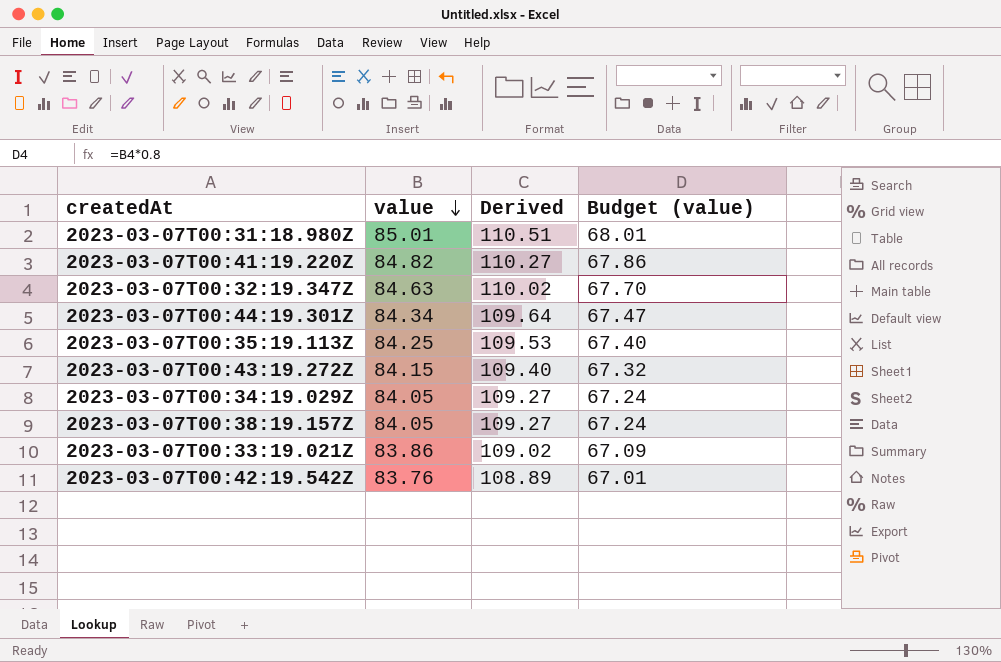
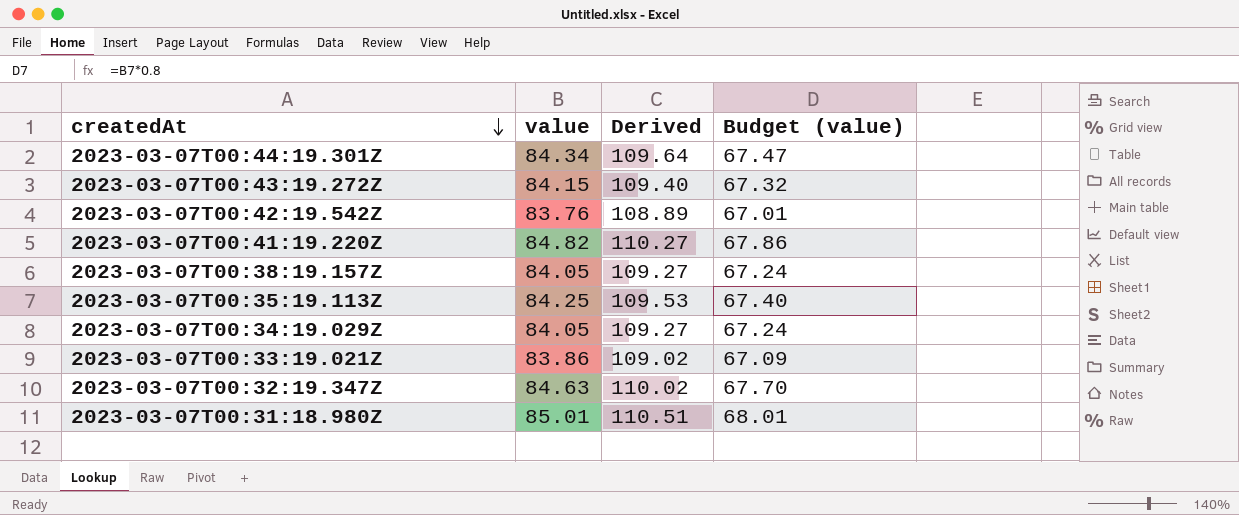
row order: value descending -> createdAt descending

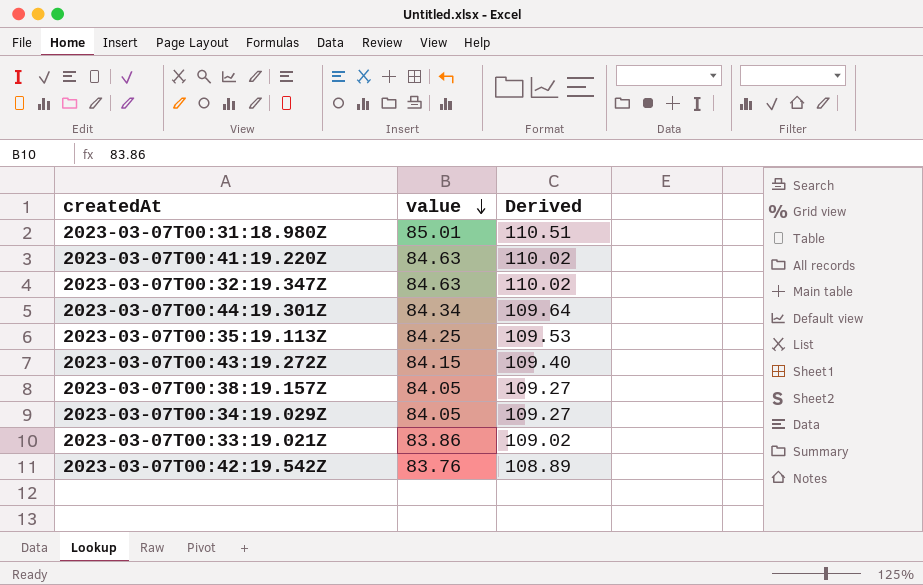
row order: createdAt descending -> value descending
column Budget (value) | formula: [value] * 0.8 -> none
2023-03-07T00:41:19.220Z | value: 84.82 -> 84.63
2023-03-07T00:41:19.220Z | Derived: 110.27 -> 110.02

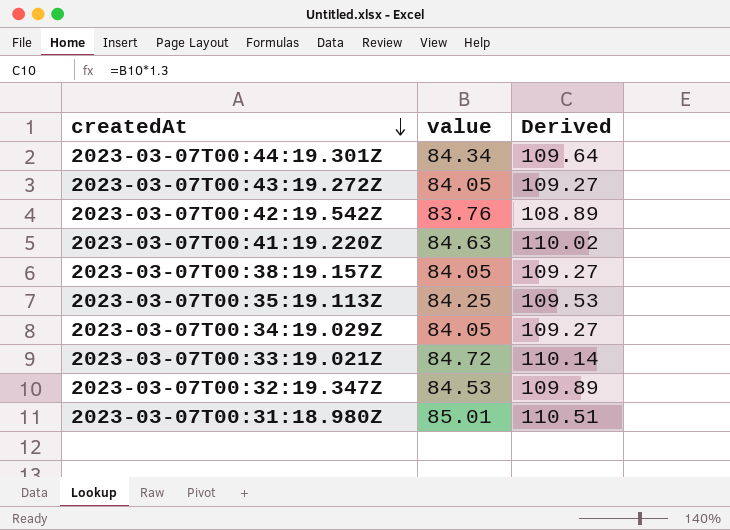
row order: value descending -> createdAt descending
2023-03-07T00:43:19.272Z | value: 84.15 -> 84.05
2023-03-07T00:43:19.272Z | Derived: 109.40 -> 109.27
2023-03-07T00:33:19.021Z | value: 83.86 -> 84.72
2023-03-07T00:33:19.021Z | Derived: 109.02 -> 110.14
2023-03-07T00:32:19.347Z | value: 84.63 -> 84.53
2023-03-07T00:32:19.347Z | Derived: 110.02 -> 109.89

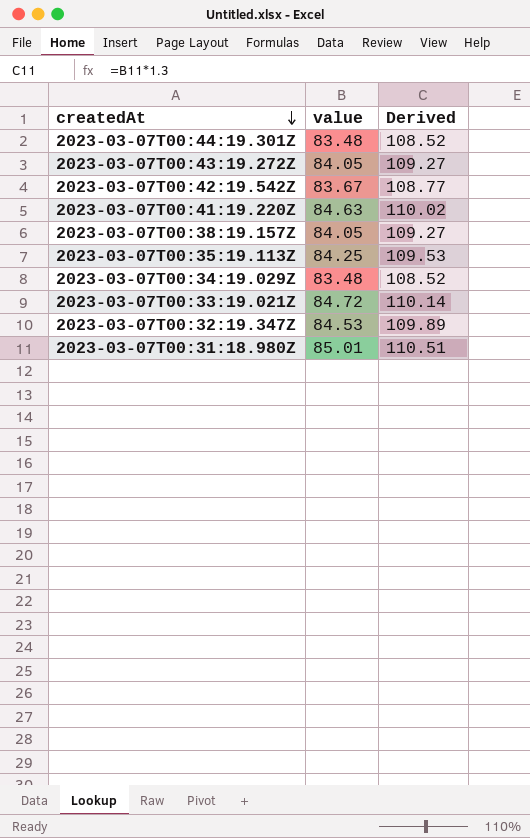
2023-03-07T00:44:19.301Z | value: 84.34 -> 83.48
2023-03-07T00:44:19.301Z | Derived: 109.64 -> 108.52
2023-03-07T00:42:19.542Z | value: 83.76 -> 83.67
2023-03-07T00:42:19.542Z | Derived: 108.89 -> 108.77
2023-03-07T00:34:19.029Z | value: 84.05 -> 83.48
2023-03-07T00:34:19.029Z | Derived: 109.27 -> 108.52

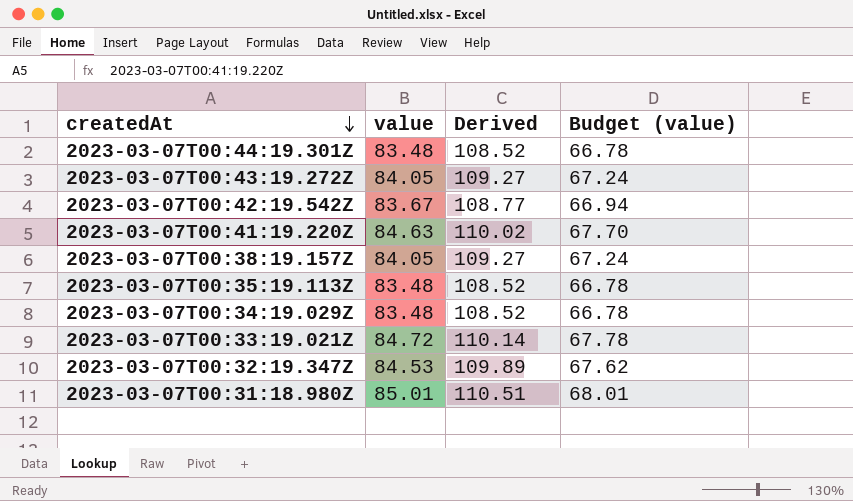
column Budget (value) | formula: none -> [value] * 0.8
2023-03-07T00:35:19.113Z | value: 84.25 -> 83.48
2023-03-07T00:35:19.113Z | Derived: 109.53 -> 108.52

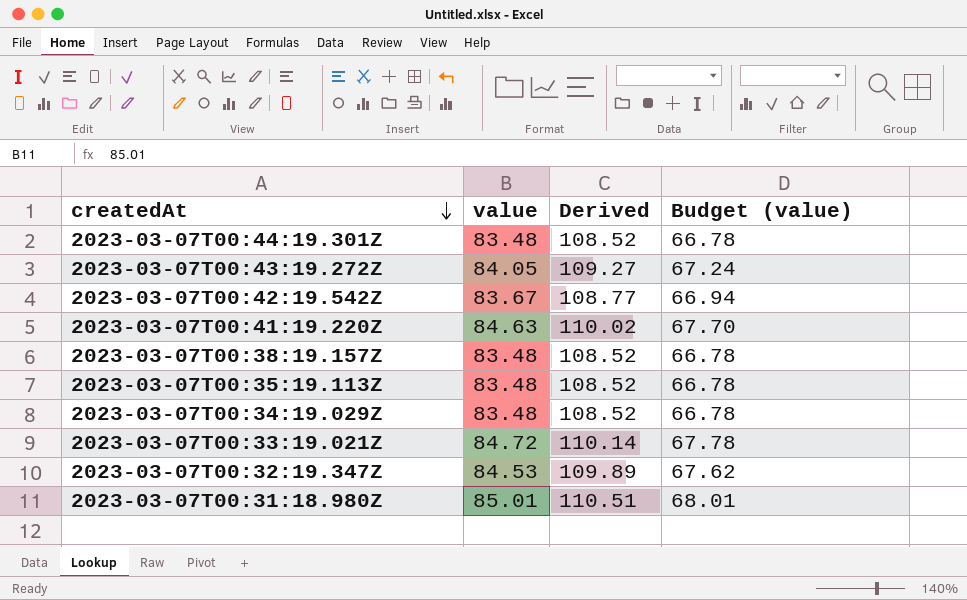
2023-03-07T00:38:19.157Z | value: 84.05 -> 83.48
2023-03-07T00:38:19.157Z | Derived: 109.27 -> 108.52
2023-03-07T00:38:19.157Z | Budget (value): 67.24 -> 66.78

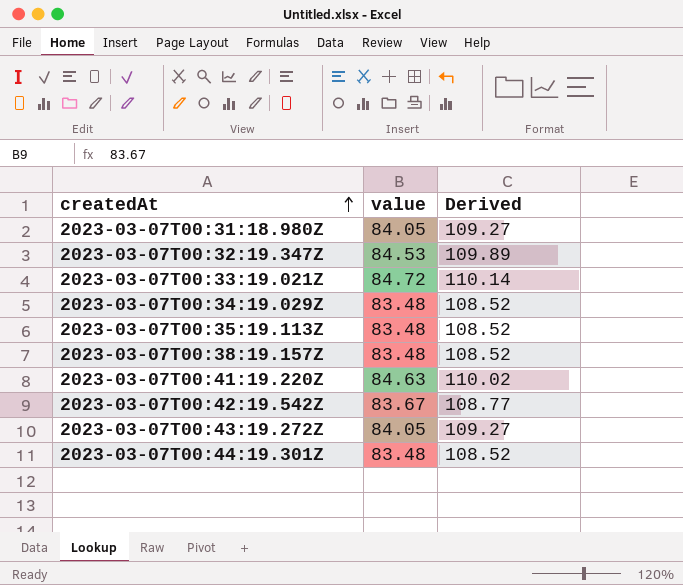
row order: createdAt descending -> createdAt ascending
column Budget (value) | formula: [value] * 0.8 -> none
2023-03-07T00:31:18.980Z | value: 85.01 -> 84.05
2023-03-07T00:31:18.980Z | Derived: 110.51 -> 109.27

